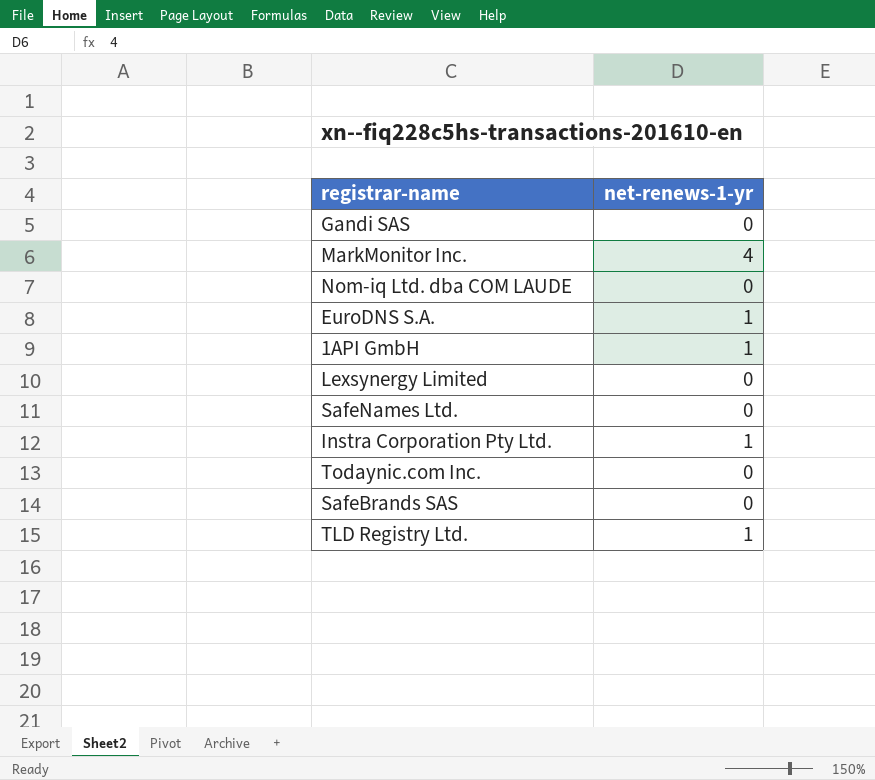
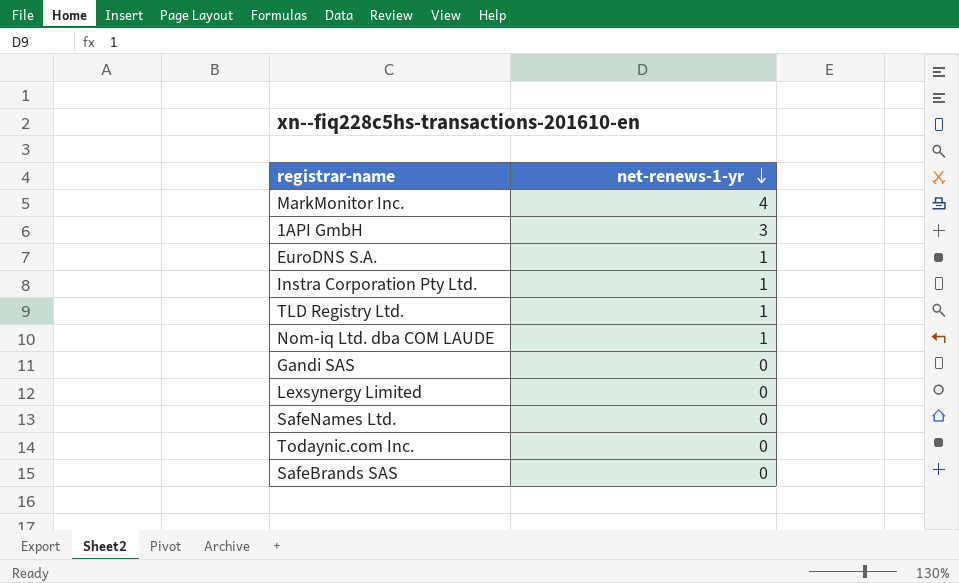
row order: none -> net-renews-1-yr descending
1API GmbH | net-renews-1-yr: 1 -> 3
Nom-iq Ltd. dba COM LAUDE | net-renews-1-yr: 0 -> 1

